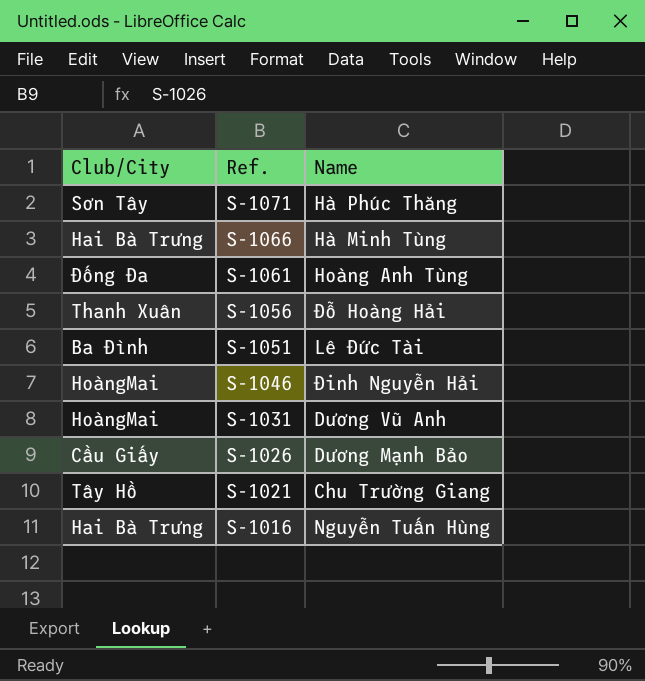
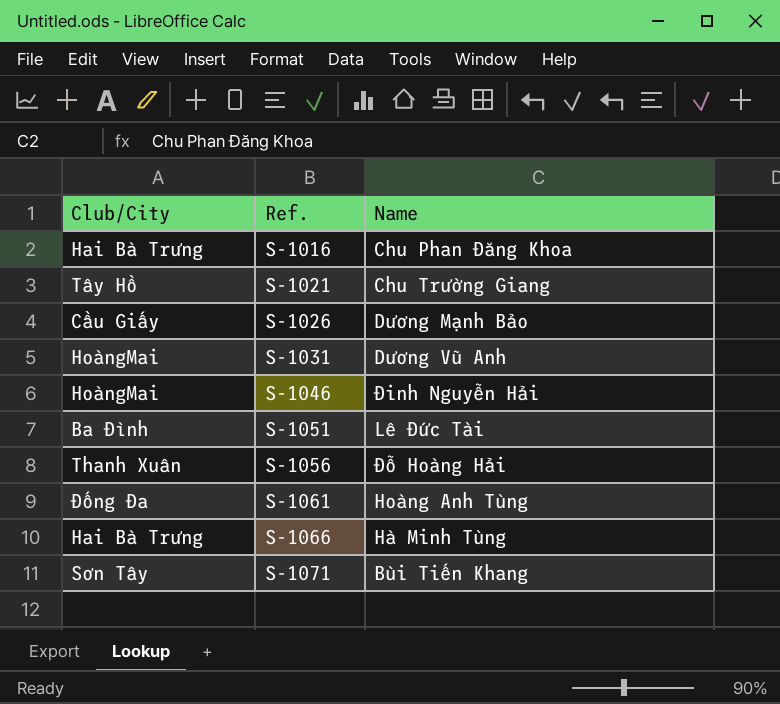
row order: Ref. descending -> Ref. ascending
S-1016 | Name: Nguyễn Tuấn Hùng -> Chu Phan Đăng Khoa
S-1071 | Name: Hà Phúc Thăng -> Bùi Tiến Khang

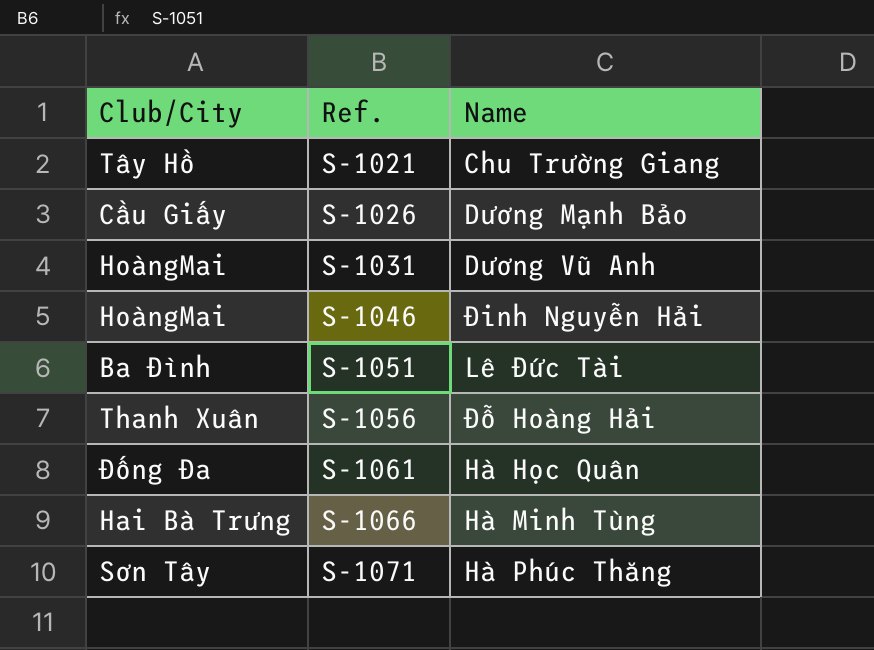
row S-1016: Hai Bà Trưng | Chu Phan Đăng Khoa -> none
S-1061 | Name: Hoàng Anh Tùng -> Hà Học Quân
S-1071 | Name: Bùi Tiến Khang -> Hà Phúc Thăng

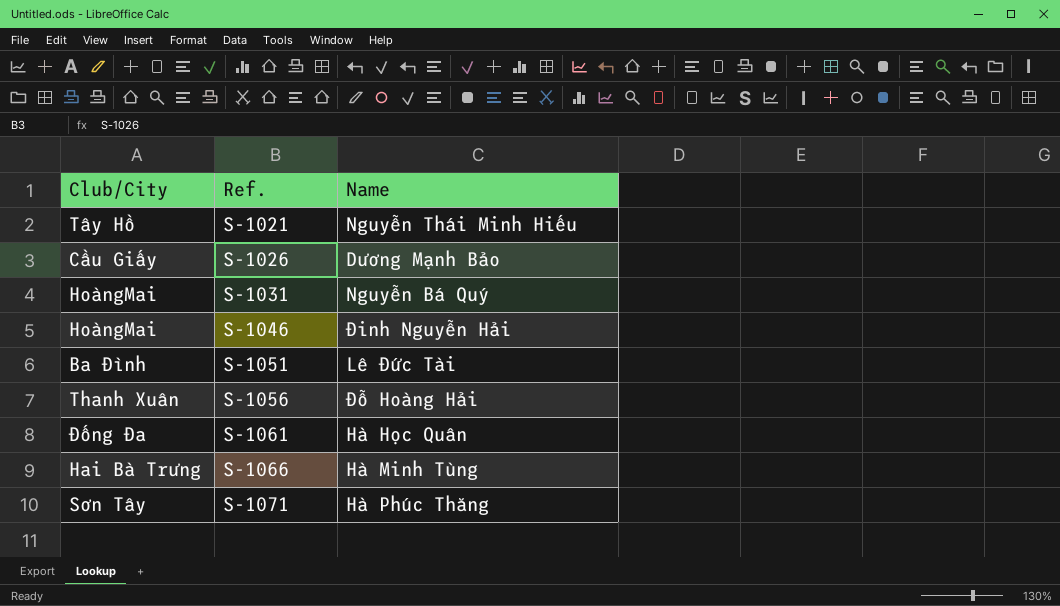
S-1021 | Name: Chu Trường Giang -> Nguyễn Thái Minh Hiếu
S-1031 | Name: Dương Vũ Anh -> Nguyễn Bá Quý

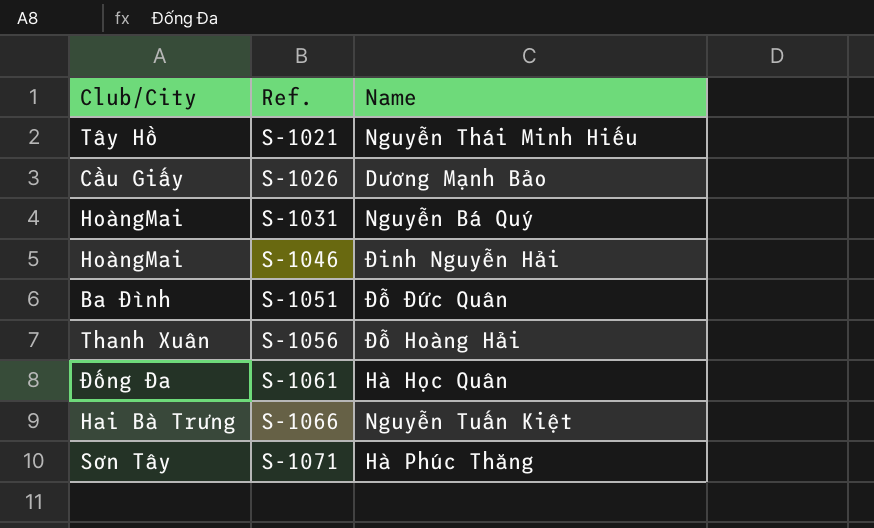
S-1051 | Name: Lê Đức Tài -> Đỗ Đức Quân
S-1066 | Name: Hà Minh Tùng -> Nguyễn Tuấn Kiệt

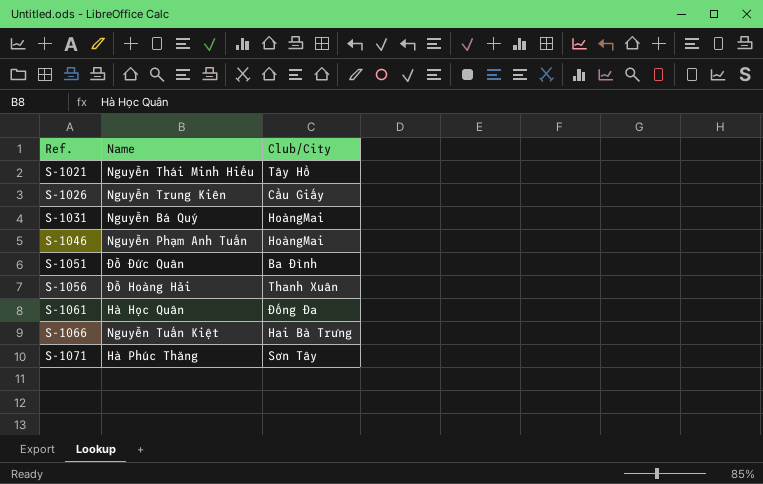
column Club/City | position: 1 -> 3
S-1026 | Name: Dương Mạnh Bảo -> Nguyễn Trung Kiên
S-1046 | Name: Đinh Nguyễn Hải -> Nguyễn Phạm Anh Tuấn

